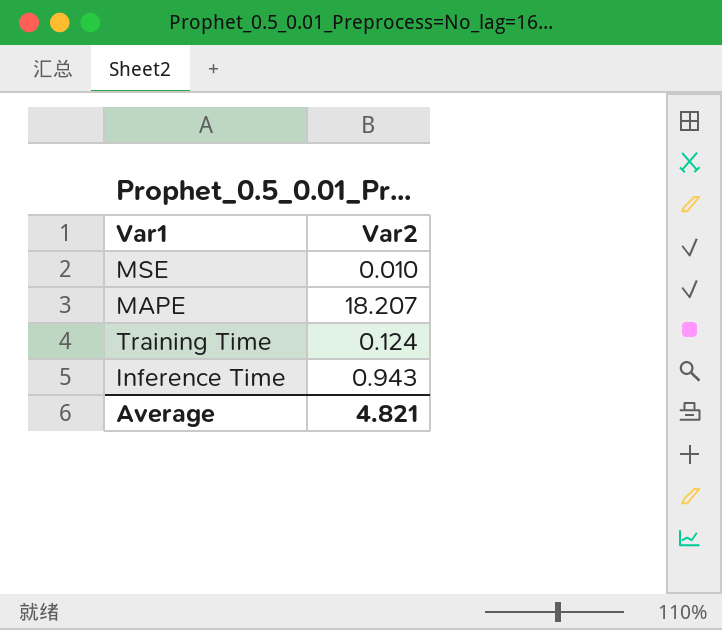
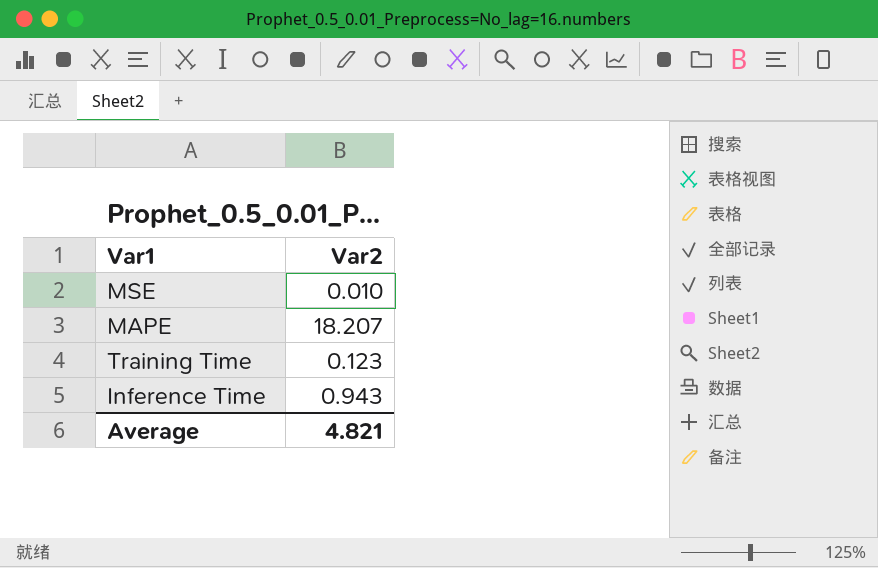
Training Time | Var2: 0.124 -> 0.123

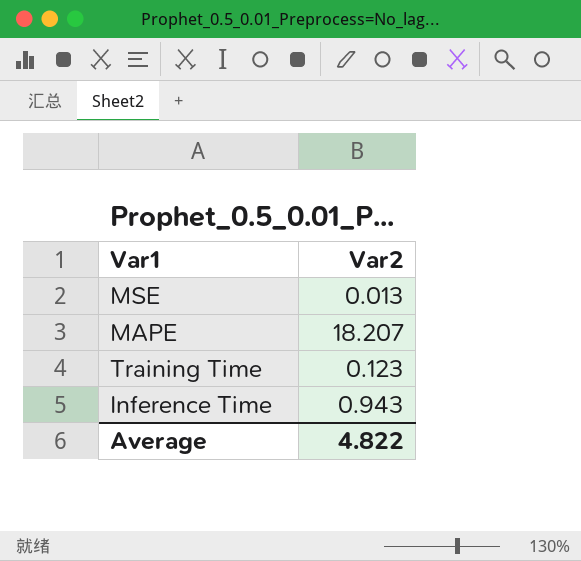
MSE | Var2: 0.010 -> 0.013
Average | Var2: 4.821 -> 4.822

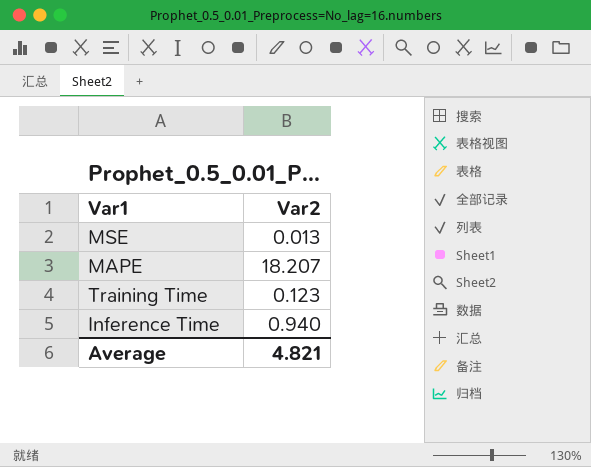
Inference Time | Var2: 0.943 -> 0.940
Average | Var2: 4.822 -> 4.821

